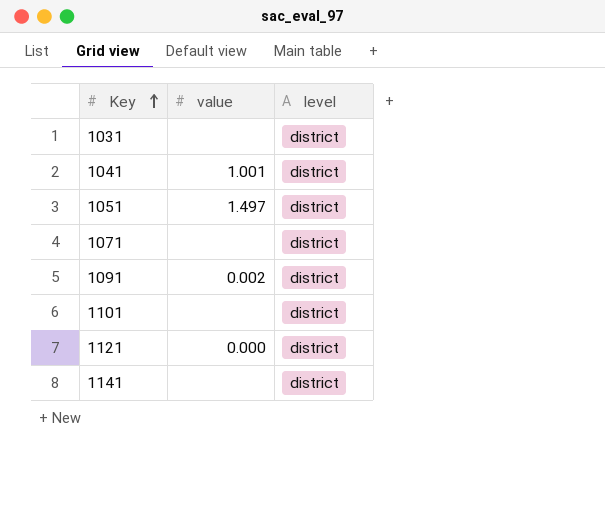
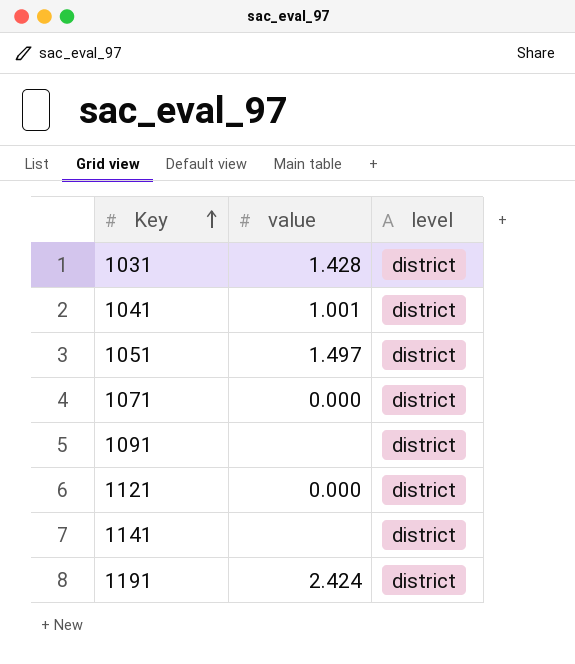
row 1101: none | district -> none
1031 | value: none -> 1.428
1071 | value: none -> 0.000
1091 | value: 0.002 -> none
row 1191: none -> 2.424 | district

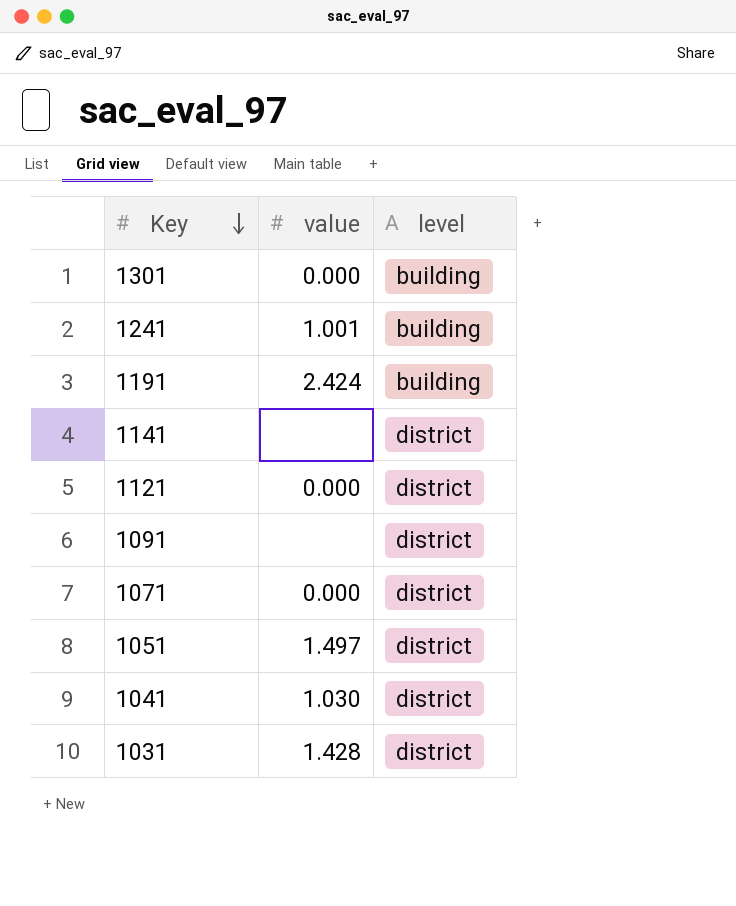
row order: Key ascending -> Key descending
row 1301: none -> 0.000 | building
row 1241: none -> 1.001 | building
1191 | level: district -> building
1041 | value: 1.001 -> 1.030

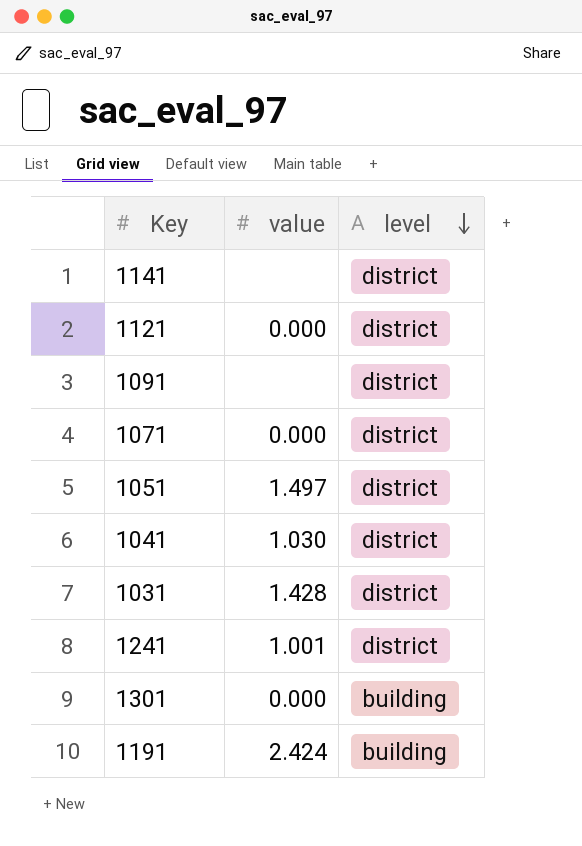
row order: Key descending -> level descending
1241 | level: building -> district

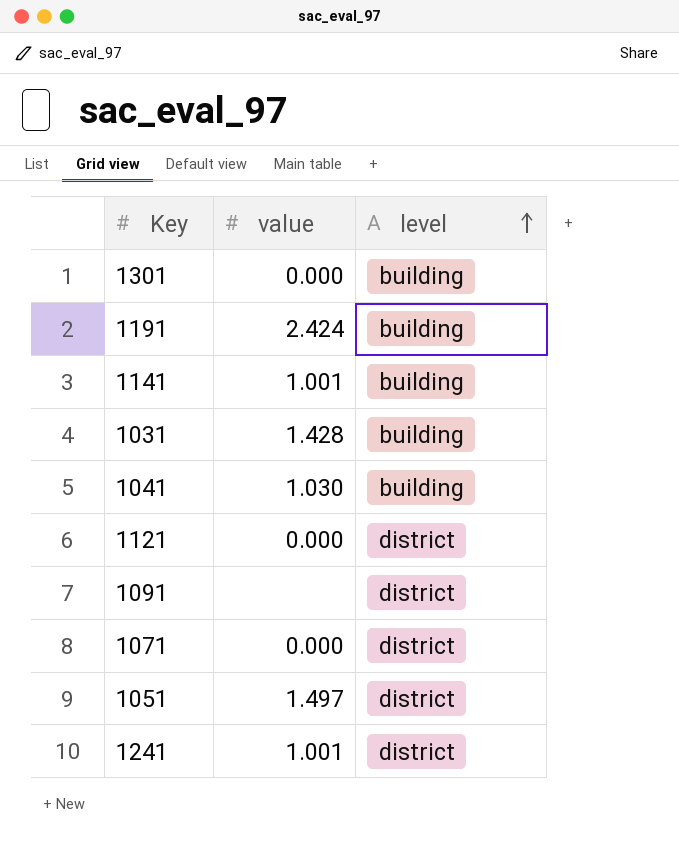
row order: level descending -> level ascending
1141 | value: none -> 1.001
1141 | level: district -> building
1031 | level: district -> building
1041 | level: district -> building

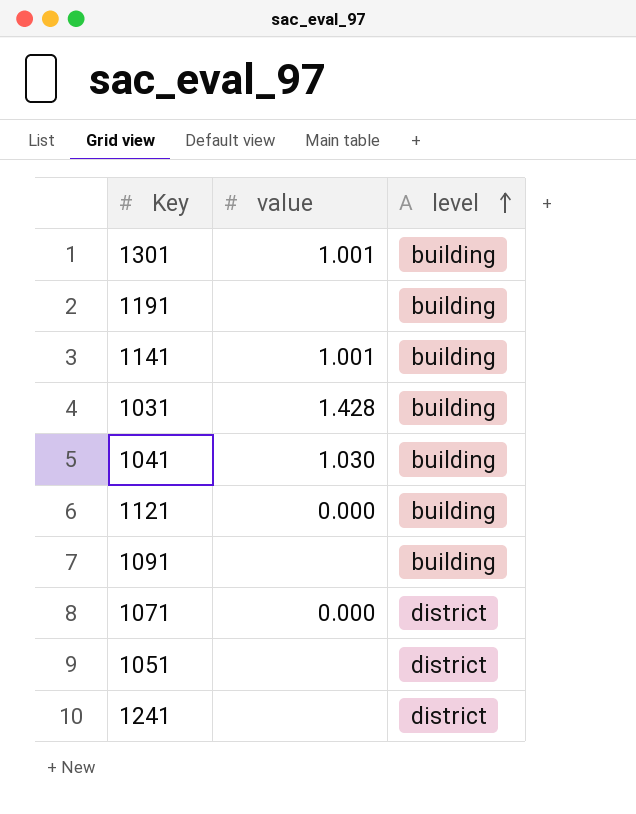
1301 | value: 0.000 -> 1.001
1191 | value: 2.424 -> none
1121 | level: district -> building
1091 | level: district -> building
1051 | value: 1.497 -> none
1241 | value: 1.001 -> none

